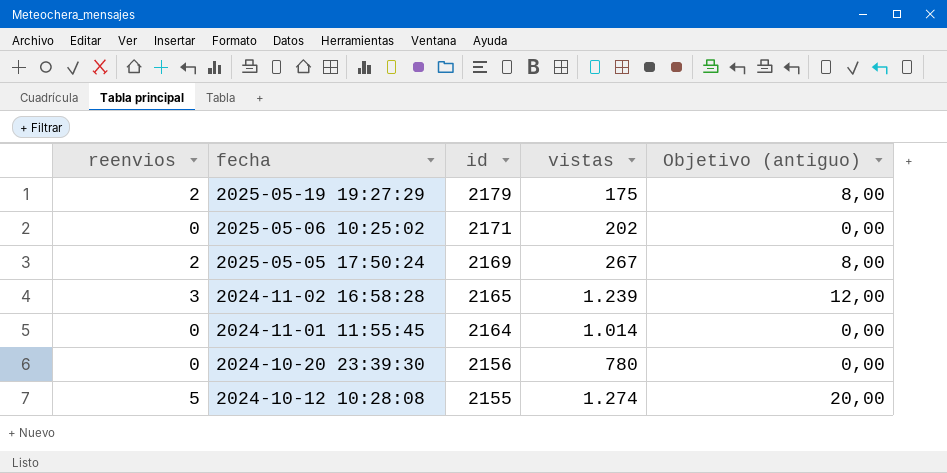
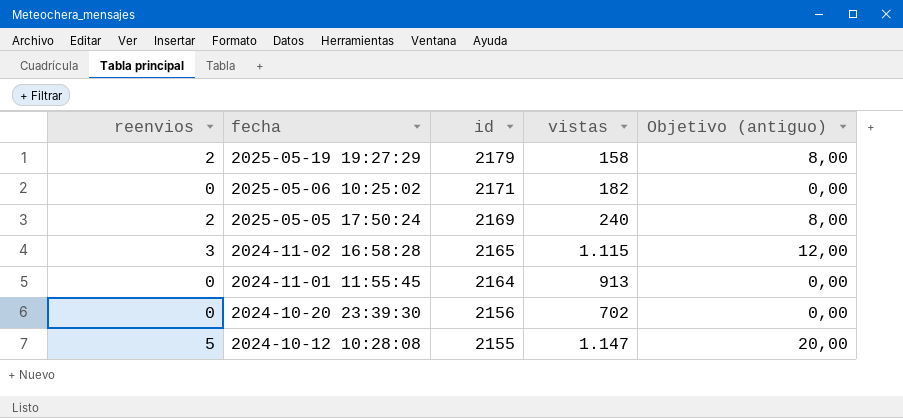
2025-05-19 19:27:29 | vistas: 175 -> 158
2025-05-06 10:25:02 | vistas: 202 -> 182
2025-05-05 17:50:24 | vistas: 267 -> 240
2024-11-02 16:58:28 | vistas: 1.239 -> 1.115
2024-11-01 11:55:45 | vistas: 1.014 -> 913
2024-10-20 23:39:30 | vistas: 780 -> 702
2024-10-12 10:28:08 | vistas: 1.274 -> 1.147

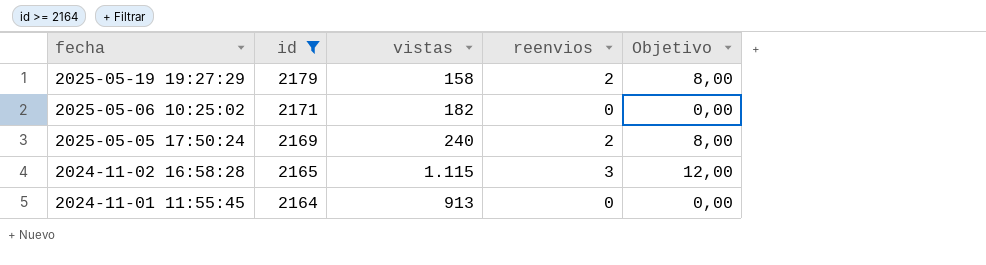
filter: none -> id >= 2164
column reenvios | position: 1 -> 4
column name: Objetivo (antiguo) -> Objetivo

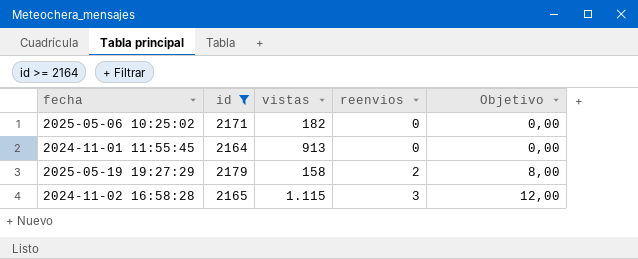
row order: fecha descending -> reenvios ascending
row 2025-05-05 17:50:24: 2169 | 240 | 2 | 8,00 -> none

